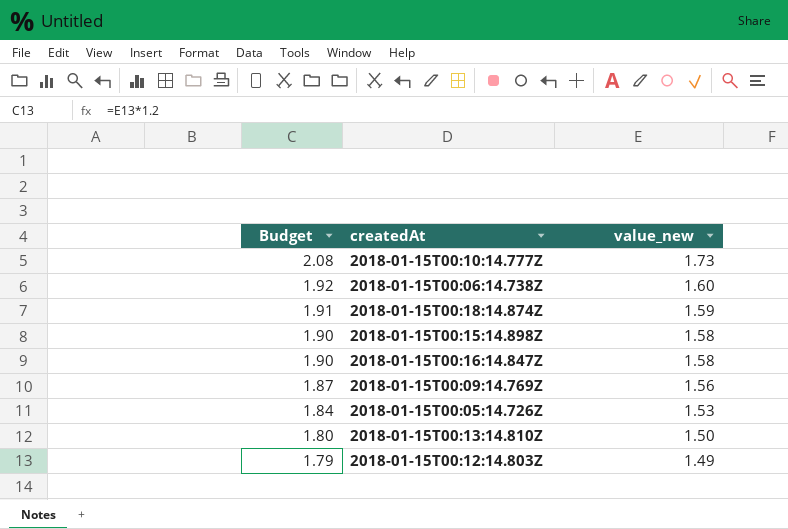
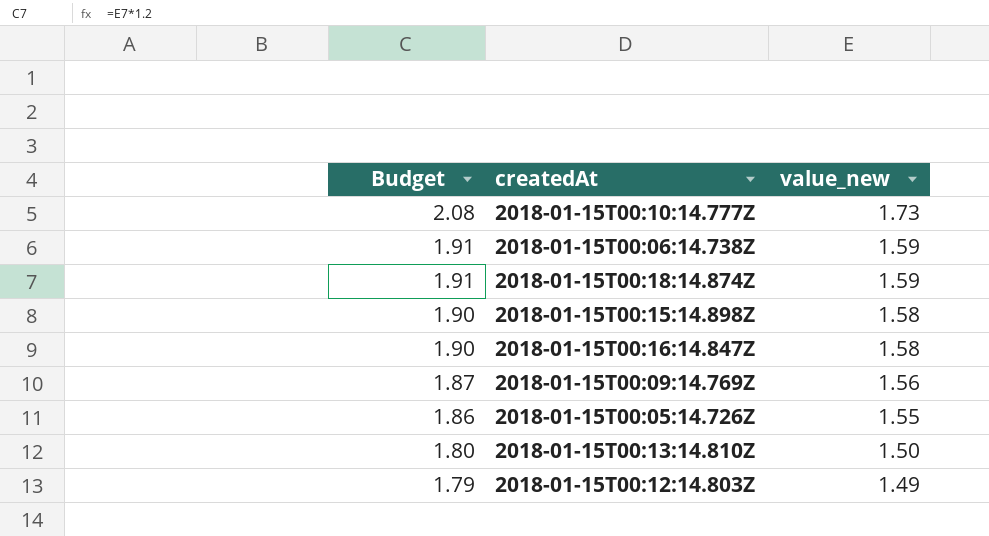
2018-01-15T00:06:14.738Z | Budget: 1.92 -> 1.91
2018-01-15T00:06:14.738Z | value_new: 1.60 -> 1.59
2018-01-15T00:05:14.726Z | Budget: 1.84 -> 1.86
2018-01-15T00:05:14.726Z | value_new: 1.53 -> 1.55

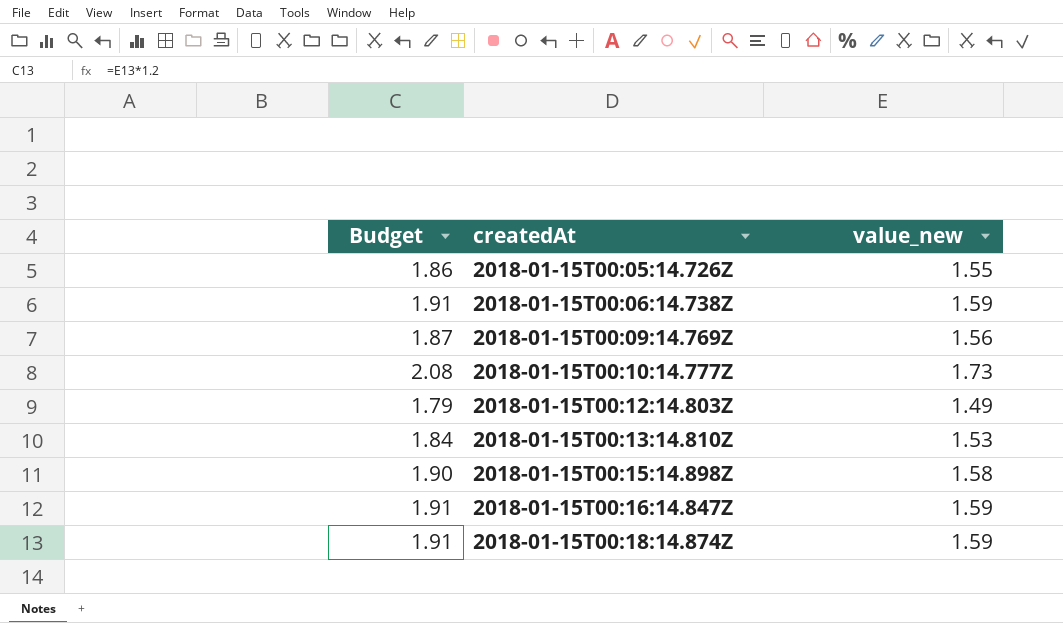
row order: Budget descending -> createdAt ascending
2018-01-15T00:13:14.810Z | Budget: 1.80 -> 1.84
2018-01-15T00:13:14.810Z | value_new: 1.50 -> 1.53
2018-01-15T00:16:14.847Z | Budget: 1.90 -> 1.91
2018-01-15T00:16:14.847Z | value_new: 1.58 -> 1.59

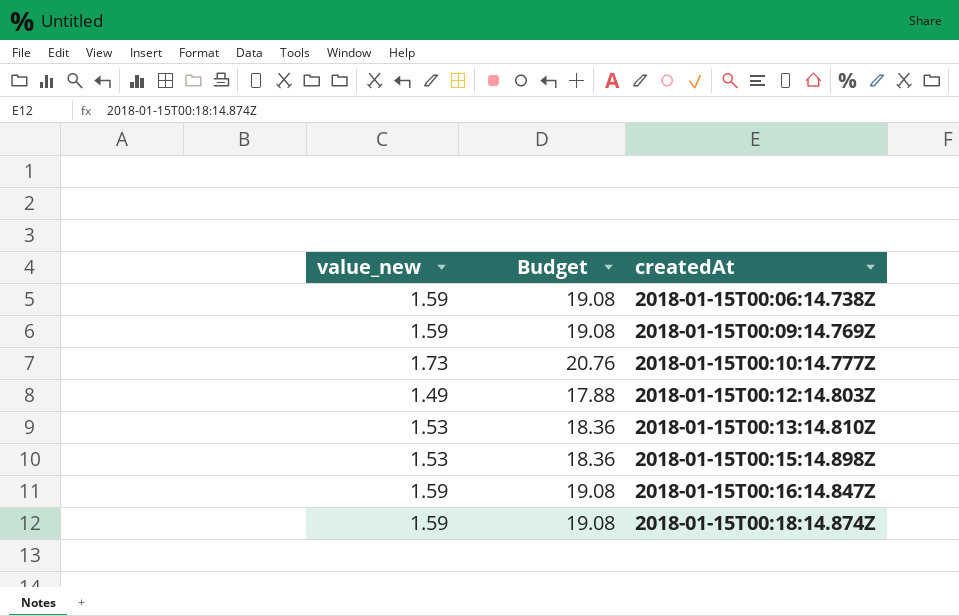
column value_new | position: 3 -> 1
column Budget | formula: [value_new] * 1.2 -> [value_new] * 12
row 2018-01-15T00:05:14.726Z: 1.86 | 1.55 -> none
2018-01-15T00:09:14.769Z | value_new: 1.56 -> 1.59
2018-01-15T00:15:14.898Z | value_new: 1.58 -> 1.53

